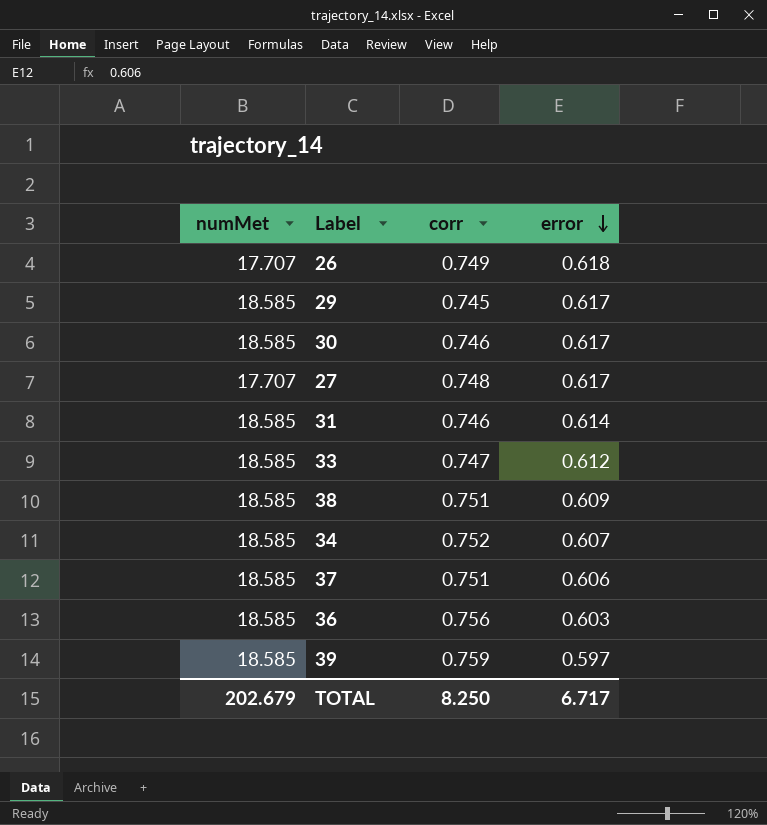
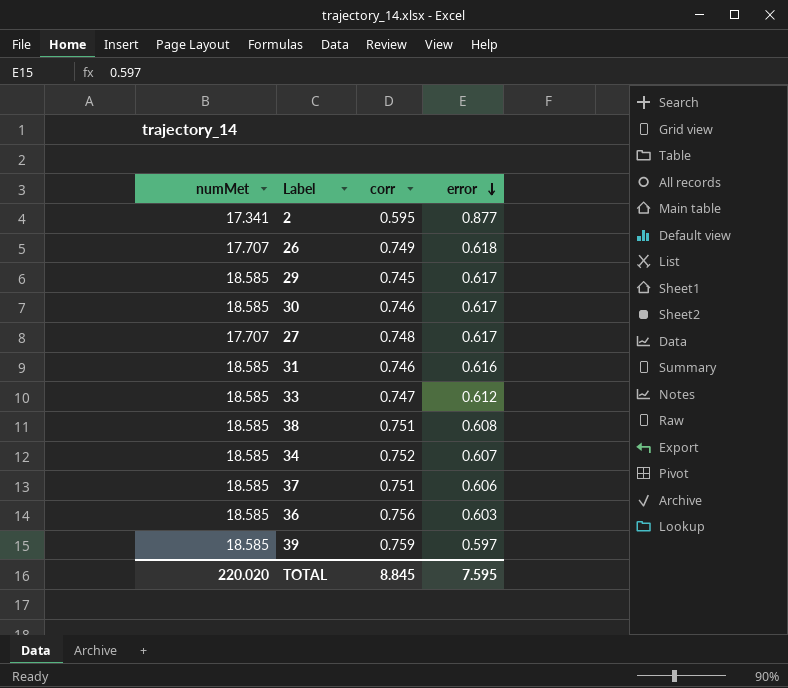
row 2: none -> 17.341 | 0.595 | 0.877
31 | error: 0.614 -> 0.616
38 | error: 0.609 -> 0.608
TOTAL | numMet: 202.679 -> 220.020
TOTAL | corr: 8.250 -> 8.845
TOTAL | error: 6.717 -> 7.595

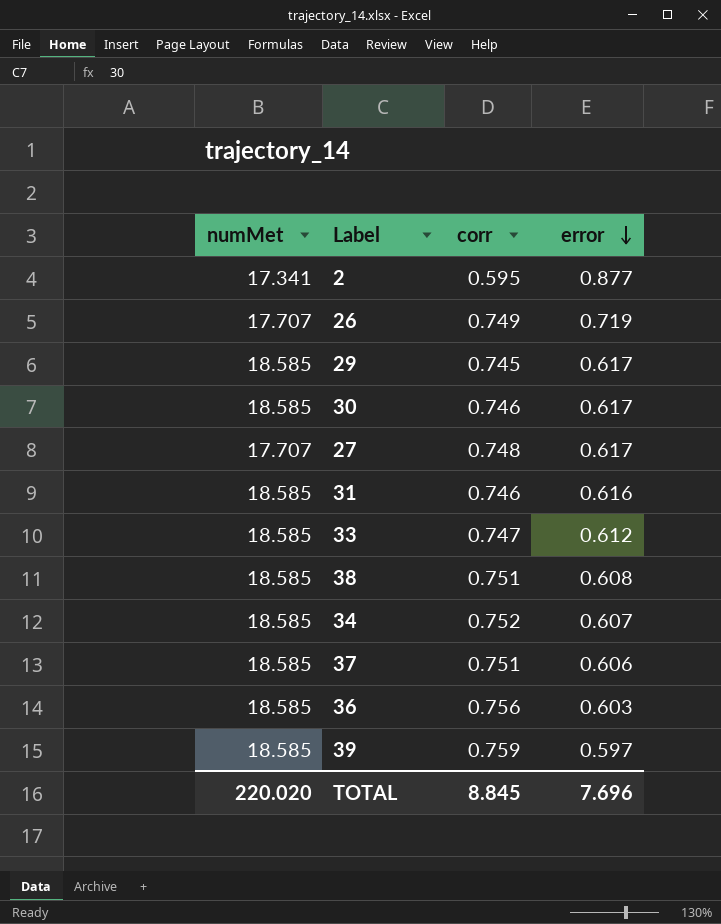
26 | error: 0.618 -> 0.719
TOTAL | error: 7.595 -> 7.696

